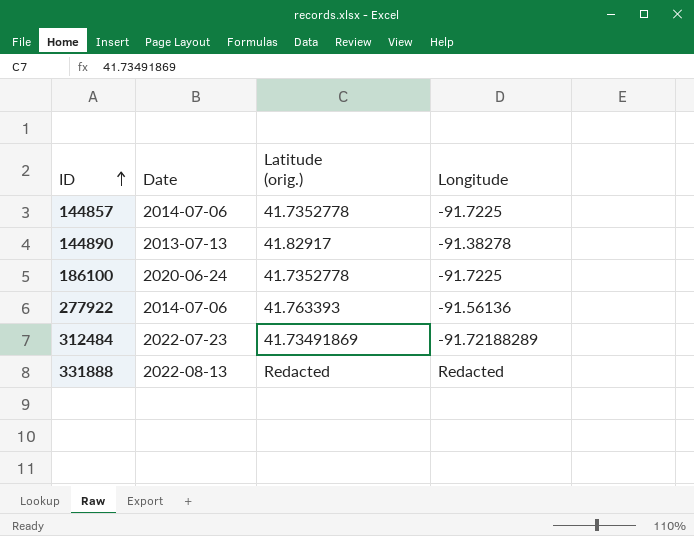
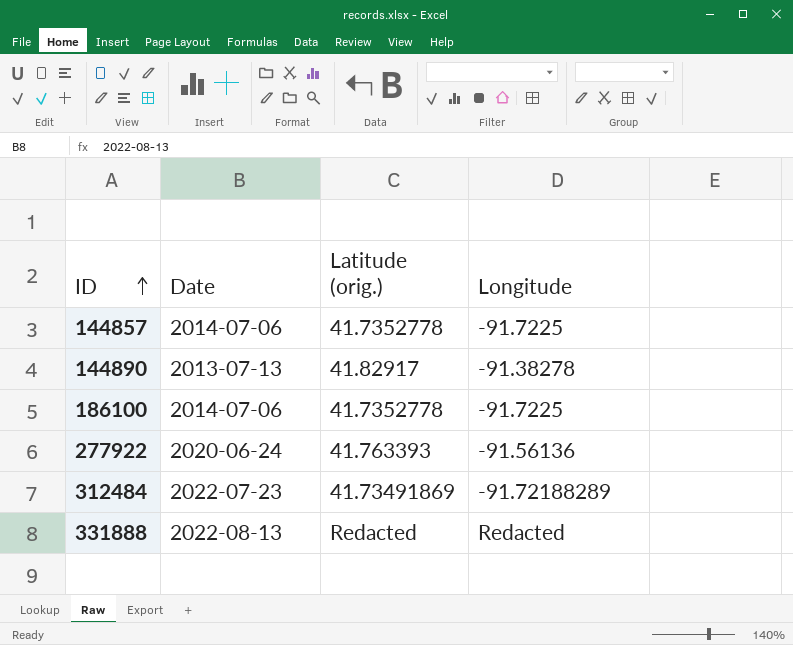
186100 | Date: 2020-06-24 -> 2014-07-06
277922 | Date: 2014-07-06 -> 2020-06-24

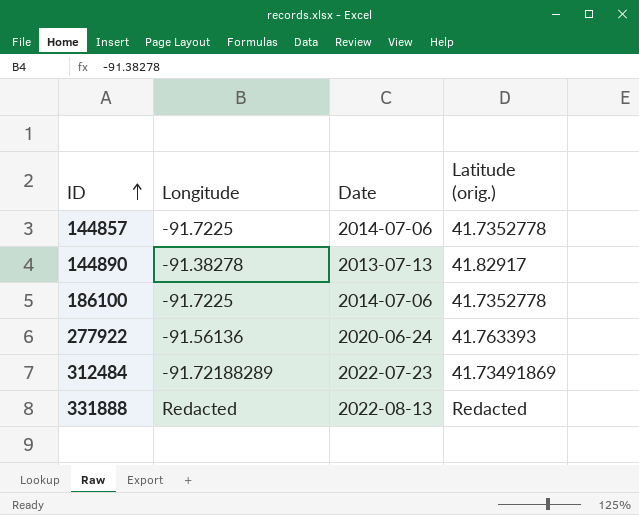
column Longitude | position: 4 -> 2

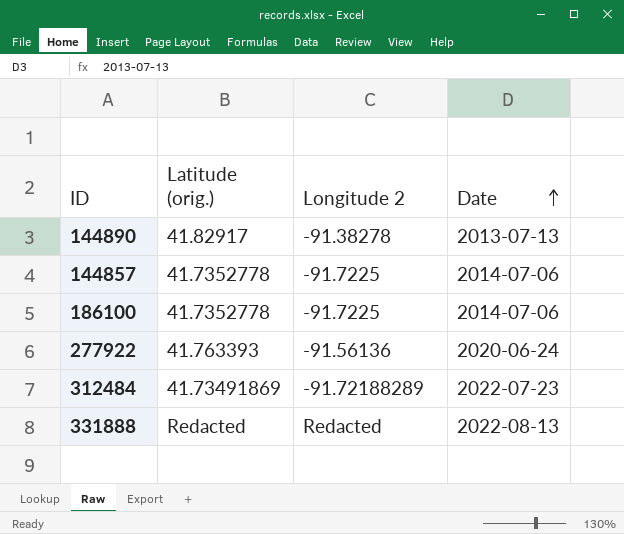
row order: ID ascending -> Date ascending
column Latitude (orig.) | position: 4 -> 2
column name: Longitude -> Longitude 2

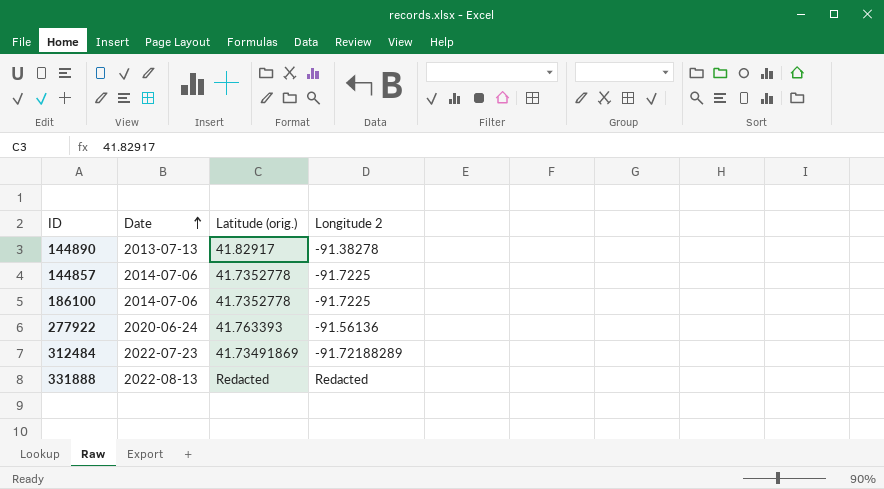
column Date | position: 4 -> 2

